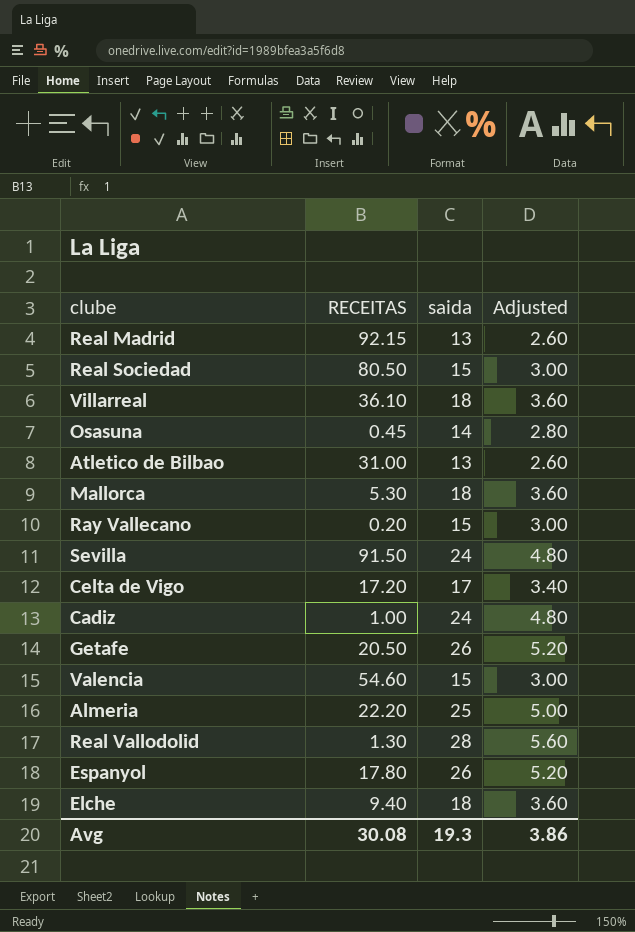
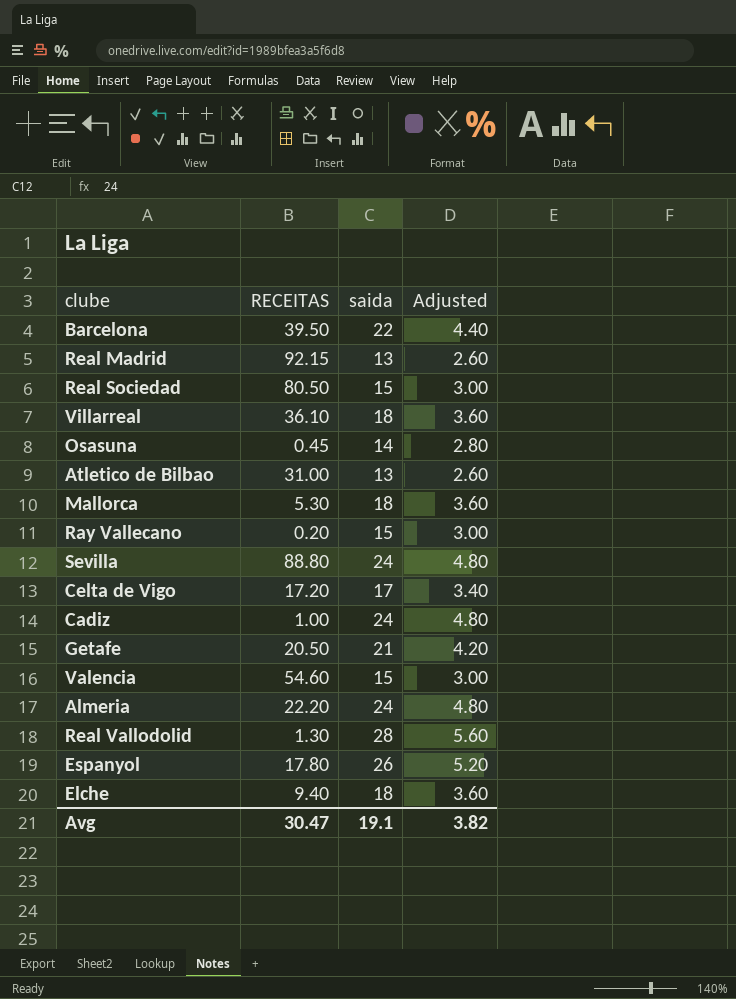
row Barcelona: none -> 39.50 | 22 | 4.40
Sevilla | RECEITAS: 91.50 -> 88.80
Getafe | saida: 26 -> 21
Getafe | Adjusted: 5.20 -> 4.20
Almeria | saida: 25 -> 24
Almeria | Adjusted: 5.00 -> 4.80
Avg | RECEITAS: 30.08 -> 30.47
Avg | saida: 19.3 -> 19.1
Avg | Adjusted: 3.86 -> 3.82

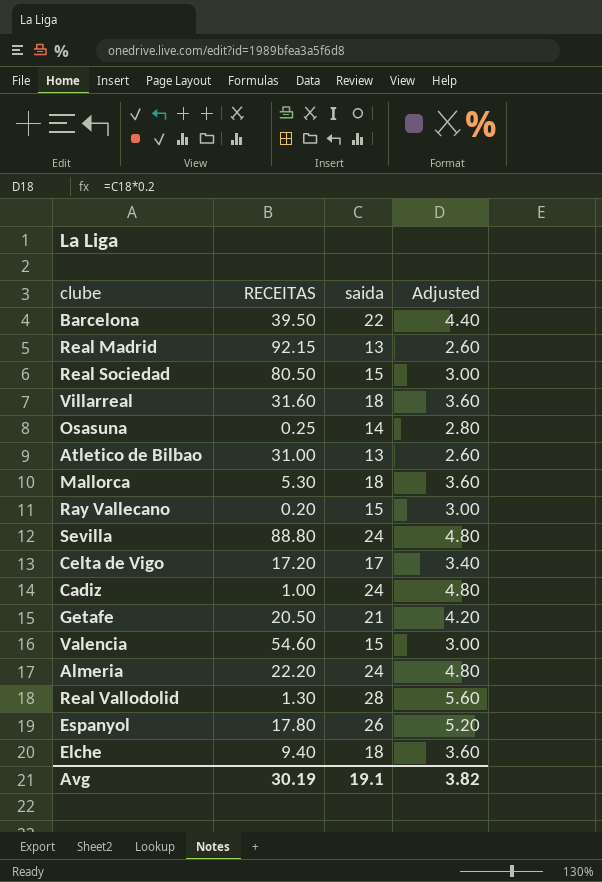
Villarreal | RECEITAS: 36.10 -> 31.60
Osasuna | RECEITAS: 0.45 -> 0.25
Avg | RECEITAS: 30.47 -> 30.19

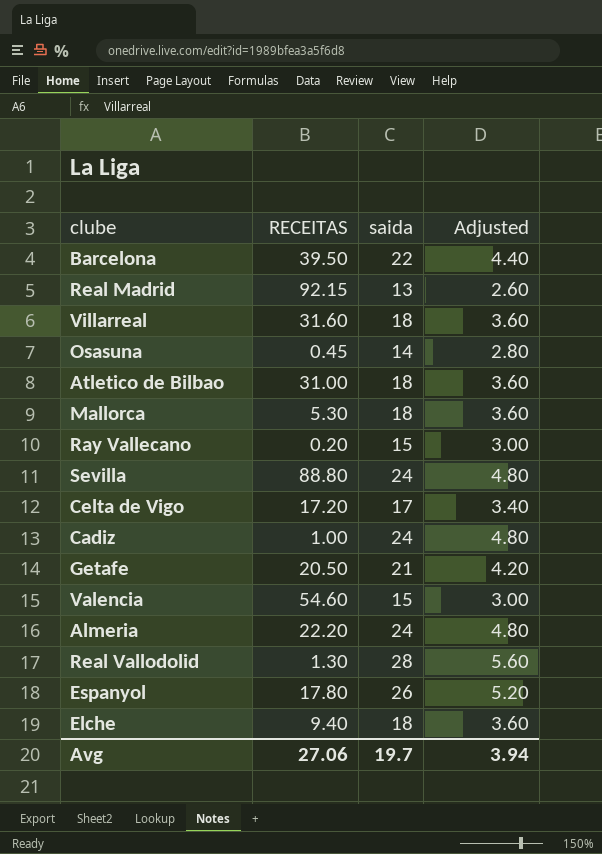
row Real Sociedad: 80.50 | 15 | 3.00 -> none
Osasuna | RECEITAS: 0.25 -> 0.45
Atletico de Bilbao | saida: 13 -> 18
Atletico de Bilbao | Adjusted: 2.60 -> 3.60
Avg | RECEITAS: 30.19 -> 27.06
Avg | saida: 19.1 -> 19.7
Avg | Adjusted: 3.82 -> 3.94

